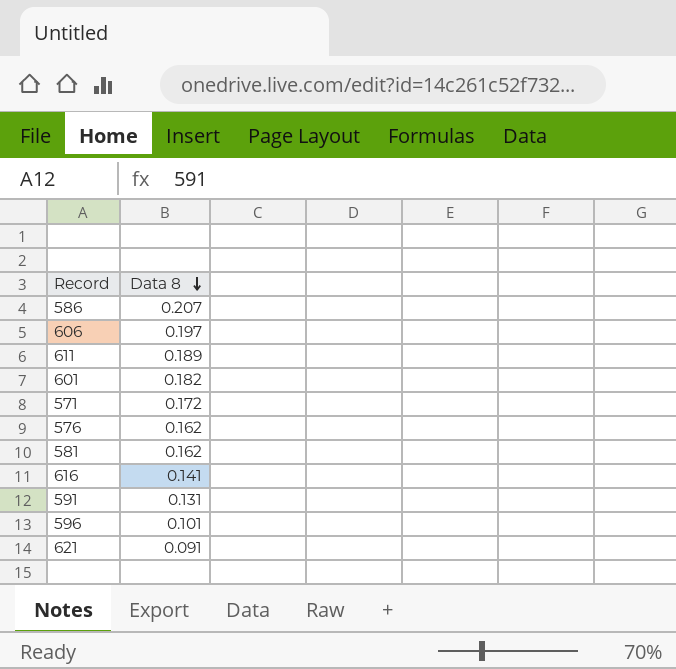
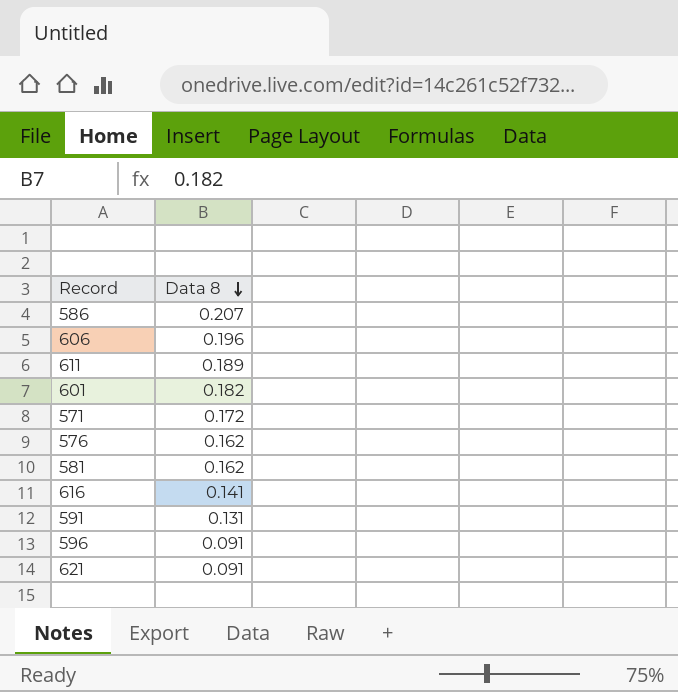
606 | Data 8: 0.197 -> 0.196
596 | Data 8: 0.101 -> 0.091

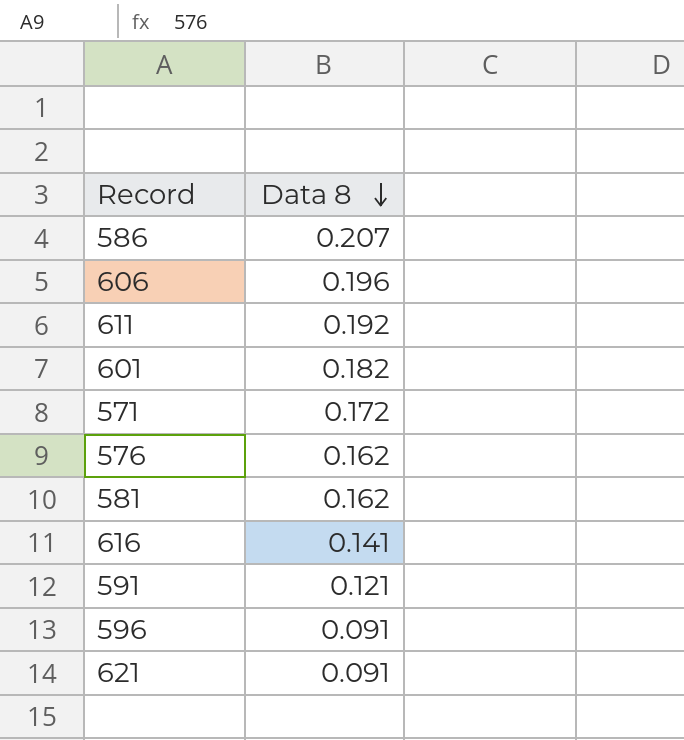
611 | Data 8: 0.189 -> 0.192
591 | Data 8: 0.131 -> 0.121

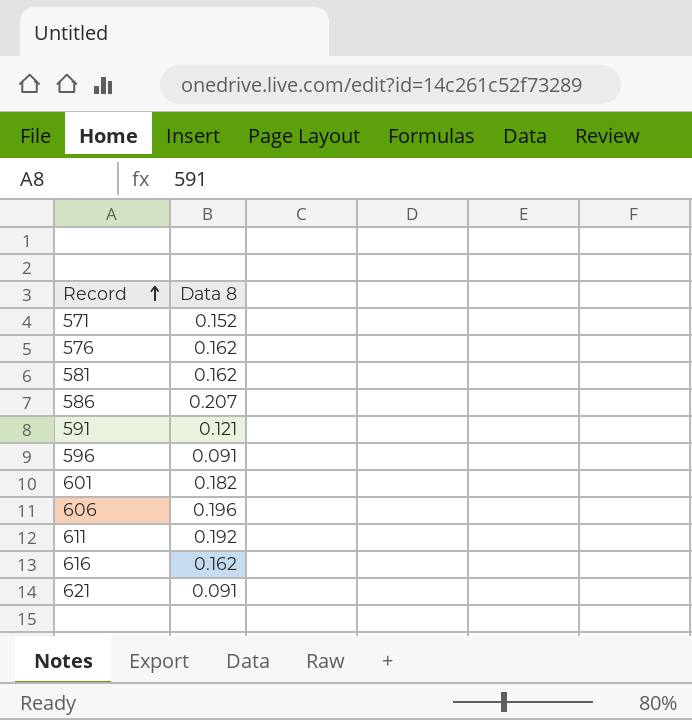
row order: Data 8 descending -> Record ascending
571 | Data 8: 0.172 -> 0.152
616 | Data 8: 0.141 -> 0.162

